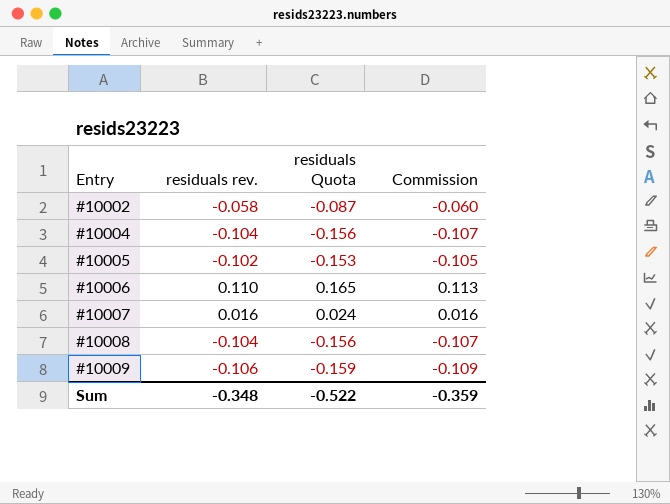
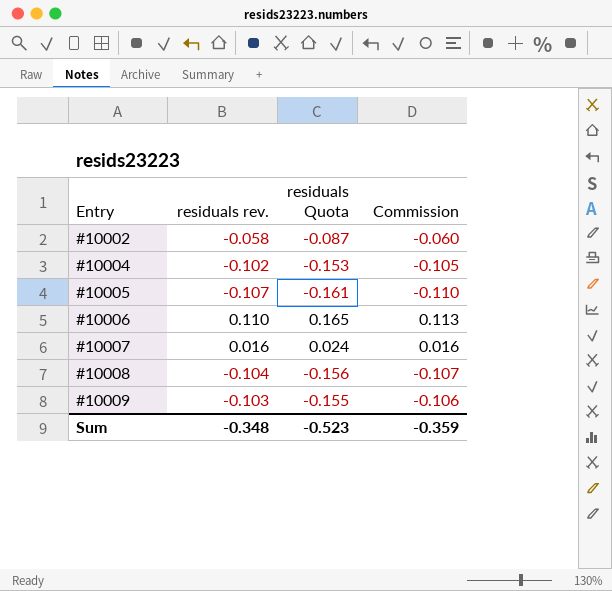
#10004 | residuals rev.: -0.104 -> -0.102
#10004 | residuals Quota: -0.156 -> -0.153
#10004 | Commission: -0.107 -> -0.105
#10005 | residuals rev.: -0.102 -> -0.107
#10005 | residuals Quota: -0.153 -> -0.161
#10005 | Commission: -0.105 -> -0.110
#10009 | residuals rev.: -0.106 -> -0.103
#10009 | residuals Quota: -0.159 -> -0.155
#10009 | Commission: -0.109 -> -0.106
Sum | residuals Quota: -0.522 -> -0.523

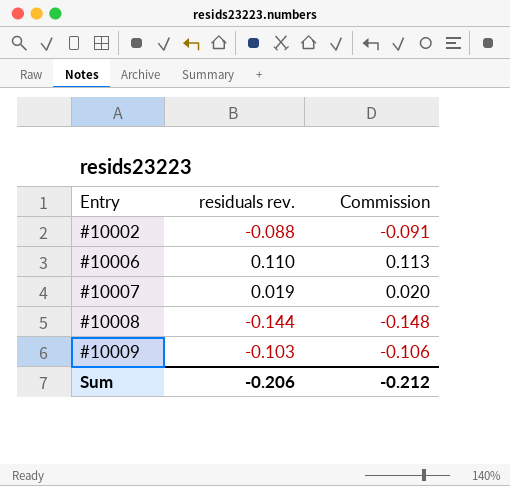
column residuals Quota | formula: [residuals rev.] * 1.5 -> none
row #10004: -0.102 | -0.153 | -0.105 -> none
row #10005: -0.107 | -0.161 | -0.110 -> none
#10002 | residuals rev.: -0.058 -> -0.088
#10002 | Commission: -0.060 -> -0.091
#10007 | residuals rev.: 0.016 -> 0.019
#10007 | Commission: 0.016 -> 0.020
#10008 | residuals rev.: -0.104 -> -0.144
#10008 | Commission: -0.107 -> -0.148
Sum | residuals rev.: -0.348 -> -0.206
Sum | Commission: -0.359 -> -0.212

